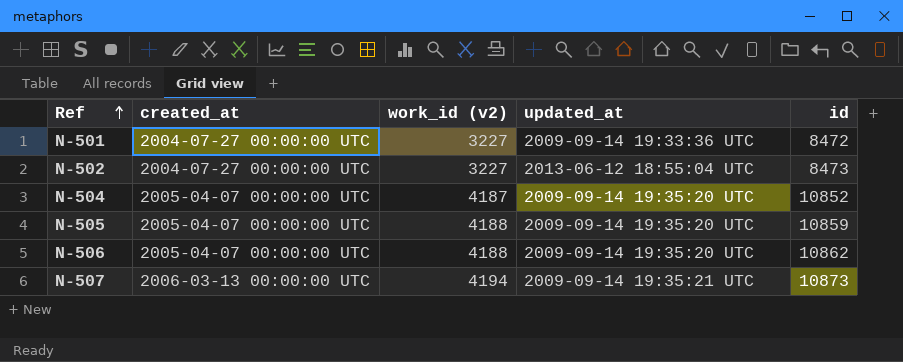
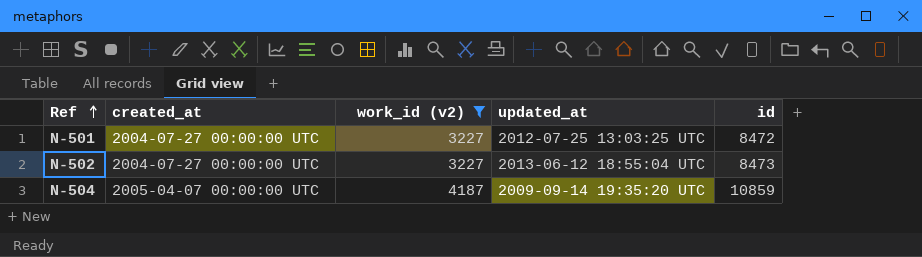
filter: none -> work_id (v2) <= 4187
N-501 | updated_at: 2009-09-14 19:33:36 UTC -> 2012-07-25 13:03:25 UTC
N-504 | id: 10852 -> 10859

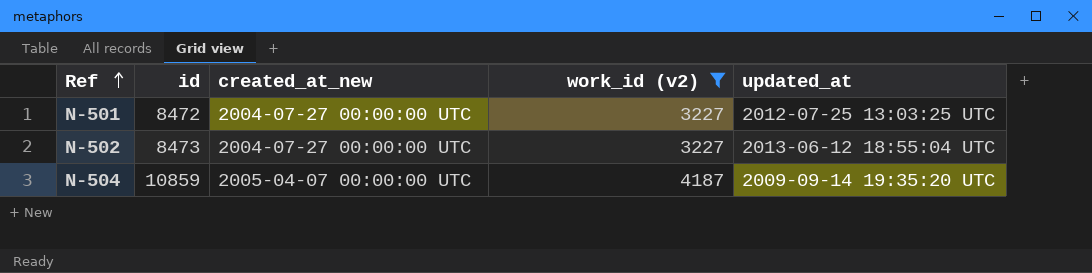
column id | position: 5 -> 2
column name: created_at -> created_at_new

